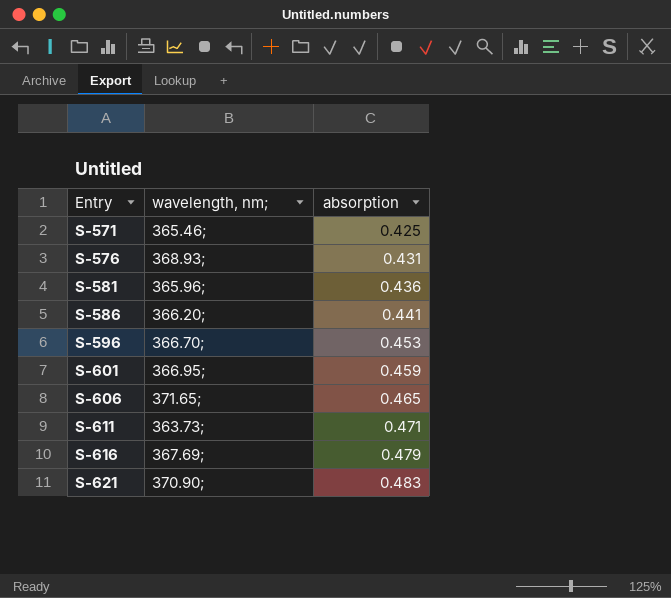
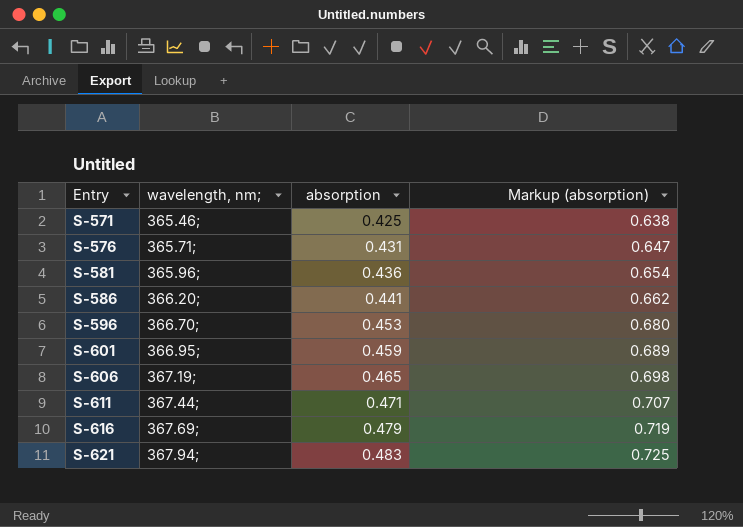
column Markup (absorption) | formula: none -> [absorption] * 1.5
S-576 | wavelength, nm;: 368.93; -> 365.71;
S-606 | wavelength, nm;: 371.65; -> 367.19;
S-611 | wavelength, nm;: 363.73; -> 367.44;
S-621 | wavelength, nm;: 370.90; -> 367.94;

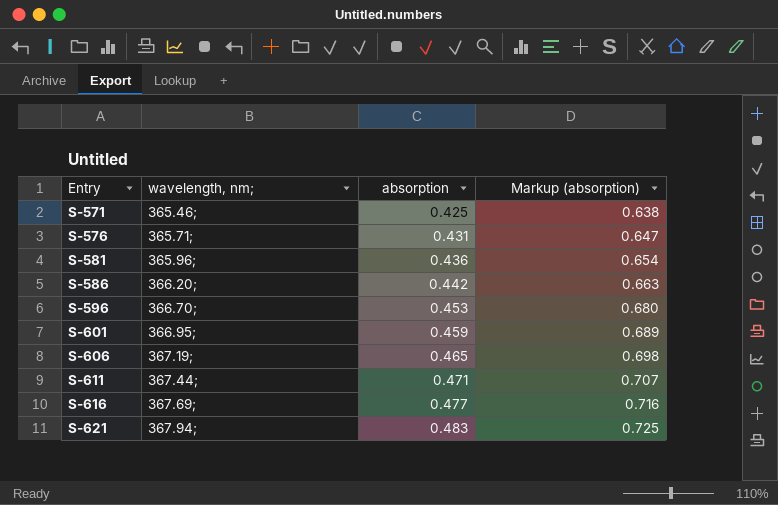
S-586 | absorption: 0.441 -> 0.442
S-586 | Markup (absorption): 0.662 -> 0.663
S-616 | absorption: 0.479 -> 0.477
S-616 | Markup (absorption): 0.719 -> 0.716

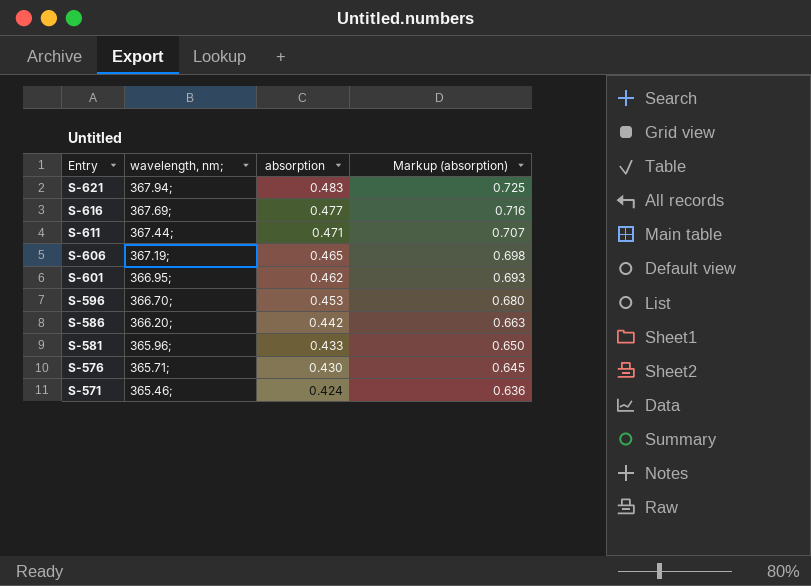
row order: Entry ascending -> Entry descending
S-601 | absorption: 0.459 -> 0.462
S-601 | Markup (absorption): 0.689 -> 0.693
S-581 | absorption: 0.436 -> 0.433
S-581 | Markup (absorption): 0.654 -> 0.650
S-576 | absorption: 0.431 -> 0.430
S-576 | Markup (absorption): 0.647 -> 0.645
S-571 | absorption: 0.425 -> 0.424
S-571 | Markup (absorption): 0.638 -> 0.636

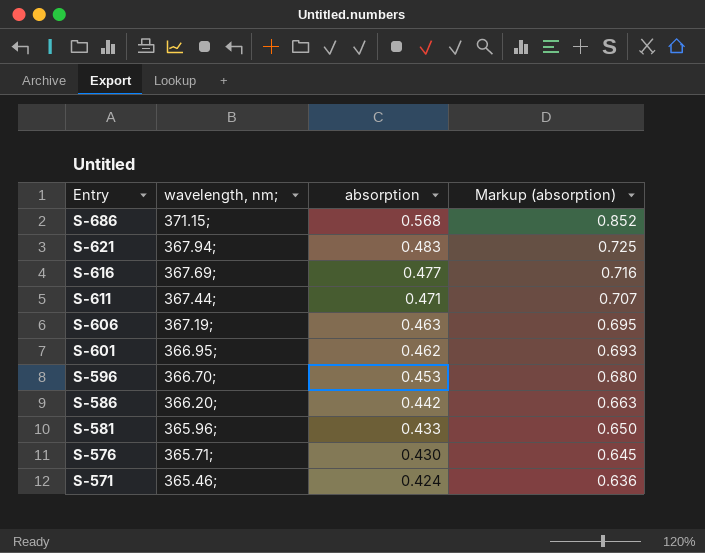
row S-686: none -> 371.15; | 0.568 | 0.852
S-606 | absorption: 0.465 -> 0.463
S-606 | Markup (absorption): 0.698 -> 0.695

